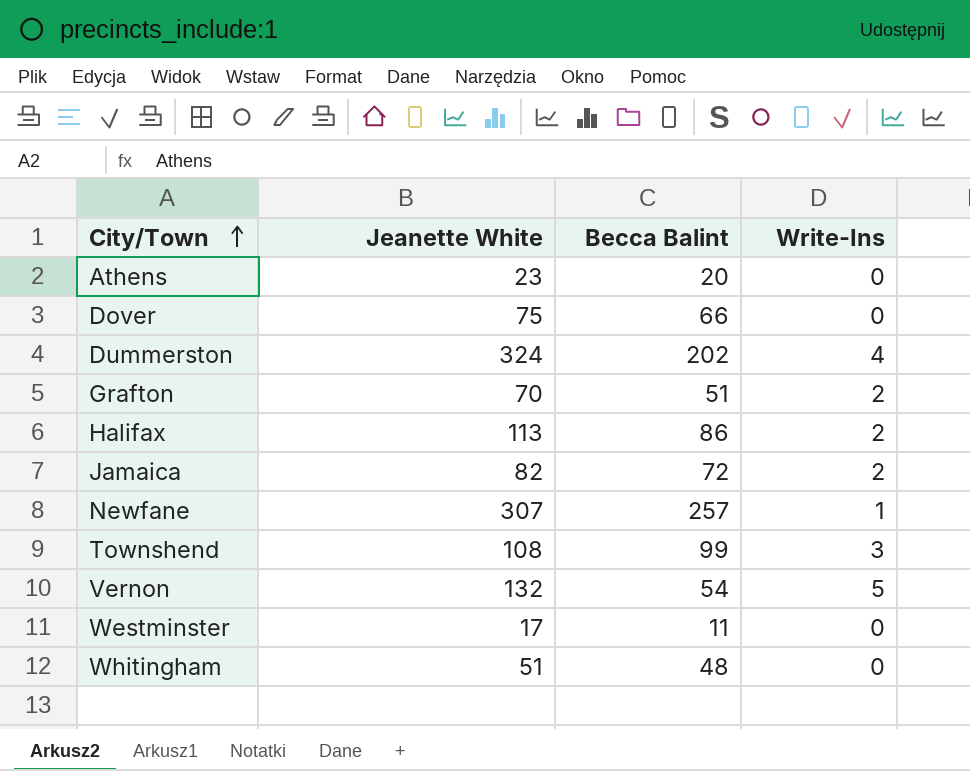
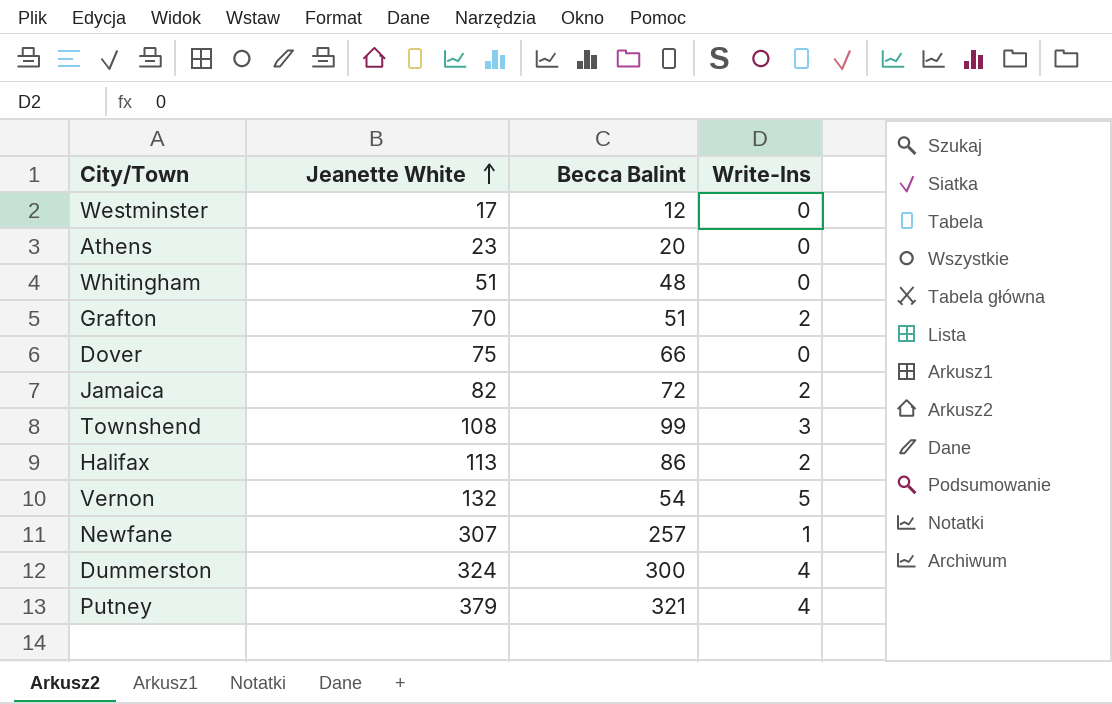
row order: City/Town ascending -> Jeanette White ascending
Westminster | Becca Balint: 11 -> 12
Dummerston | Becca Balint: 202 -> 300
row Putney: none -> 379 | 321 | 4

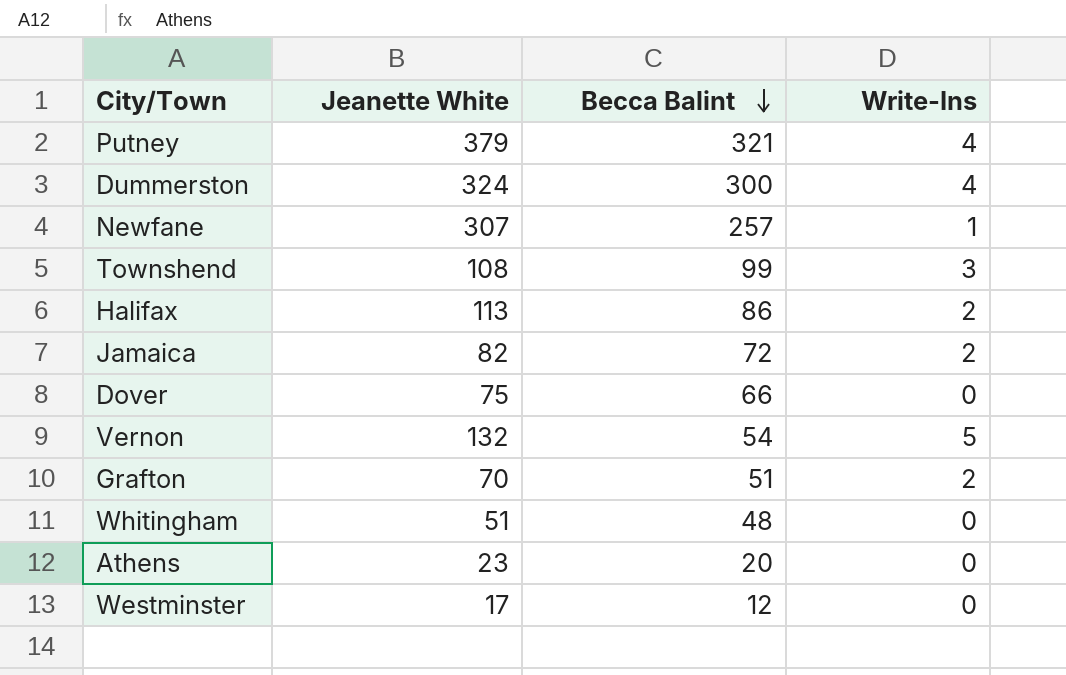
row order: Jeanette White ascending -> Becca Balint descending

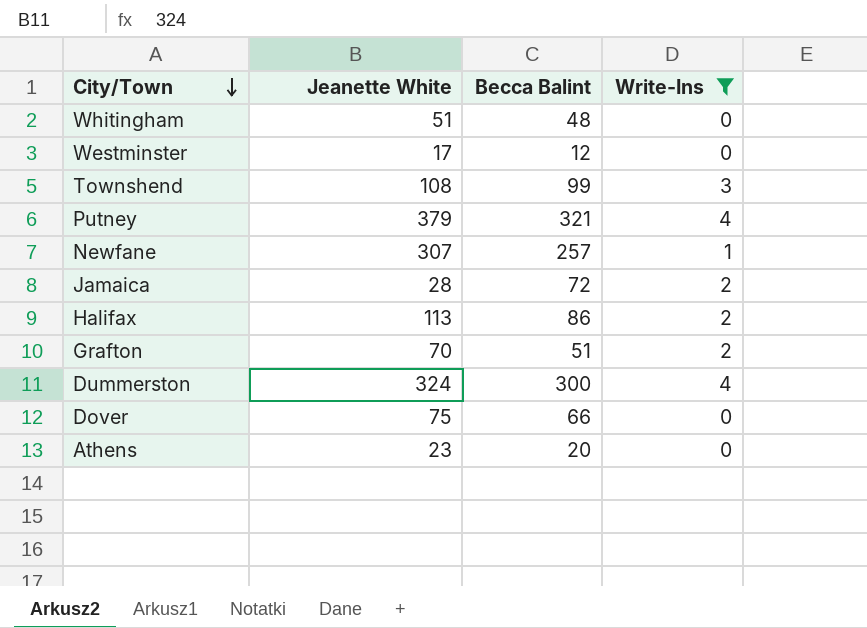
filter: none -> Write-Ins != 5
row order: Becca Balint descending -> City/Town descending
Jamaica | Jeanette White: 82 -> 28

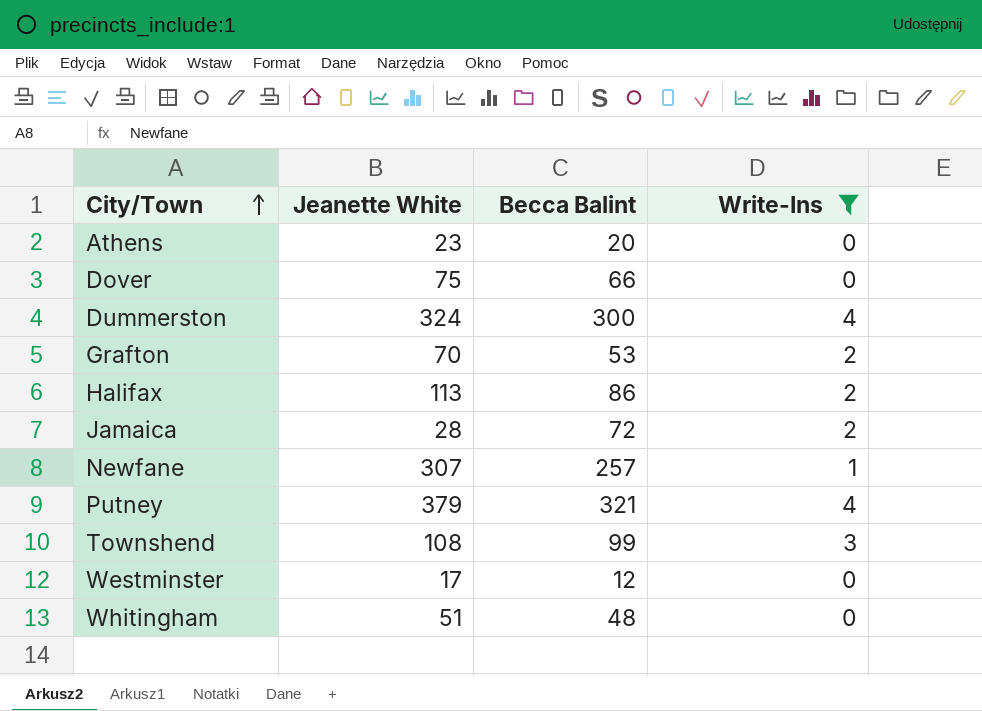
row order: City/Town descending -> City/Town ascending
Grafton | Becca Balint: 51 -> 53

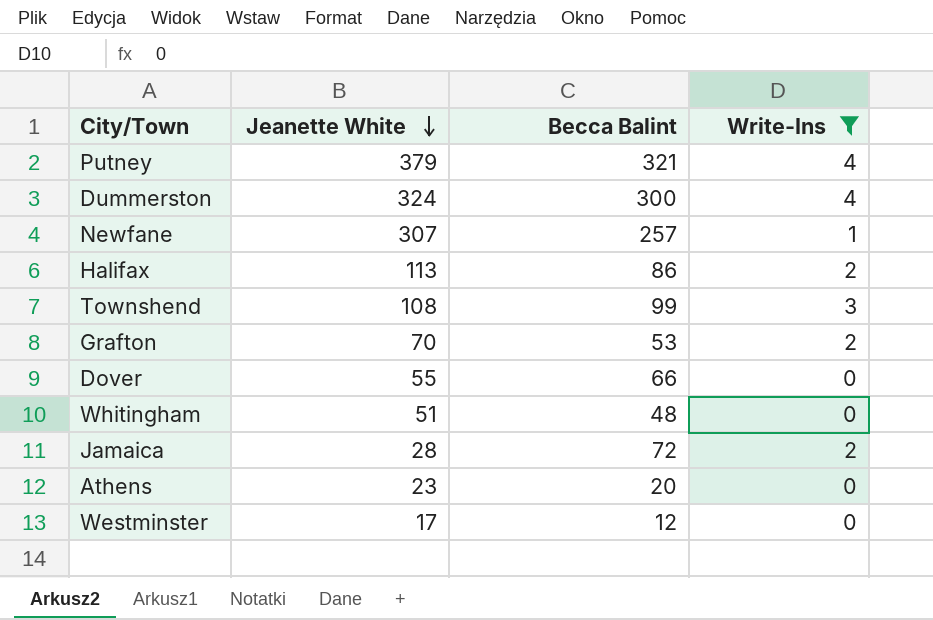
row order: City/Town ascending -> Jeanette White descending
Dover | Jeanette White: 75 -> 55

